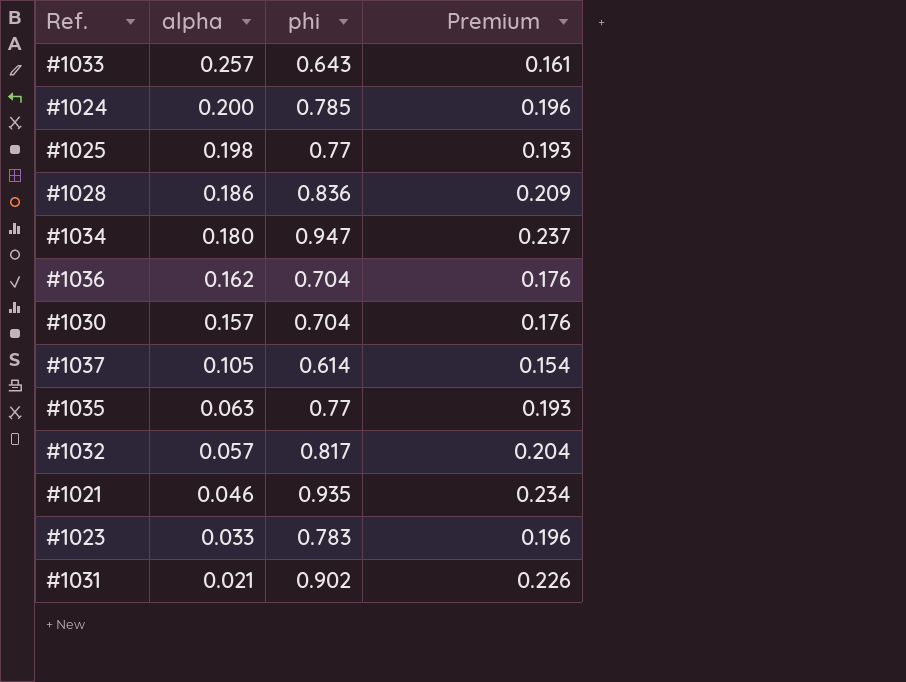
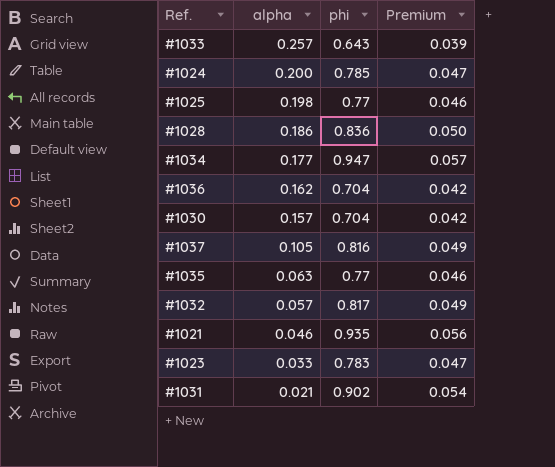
column Premium | formula: [phi] * 0.25 -> [phi] * 0.06
#1034 | alpha: 0.180 -> 0.177
#1037 | phi: 0.614 -> 0.816

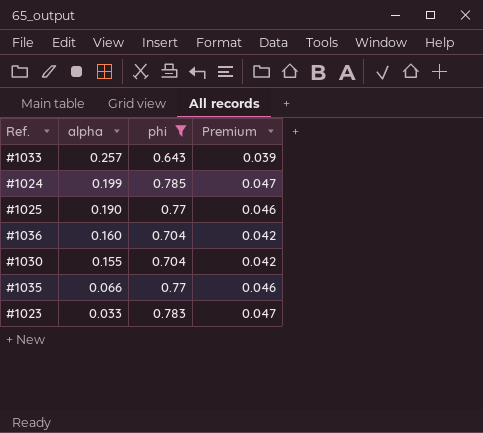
filter: none -> phi <= 0.785
#1024 | alpha: 0.200 -> 0.199
#1025 | alpha: 0.198 -> 0.190
#1036 | alpha: 0.162 -> 0.160
#1030 | alpha: 0.157 -> 0.155
#1035 | alpha: 0.063 -> 0.066

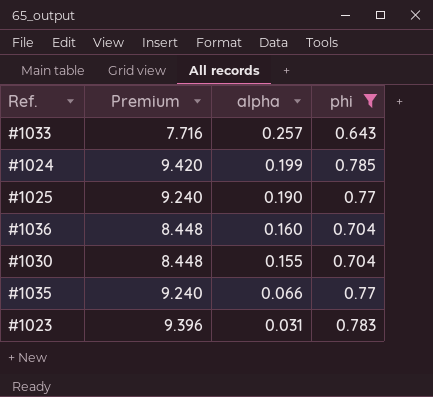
column Premium | formula: [phi] * 0.06 -> [phi] * 12
column Premium | position: 4 -> 2
#1023 | alpha: 0.033 -> 0.031

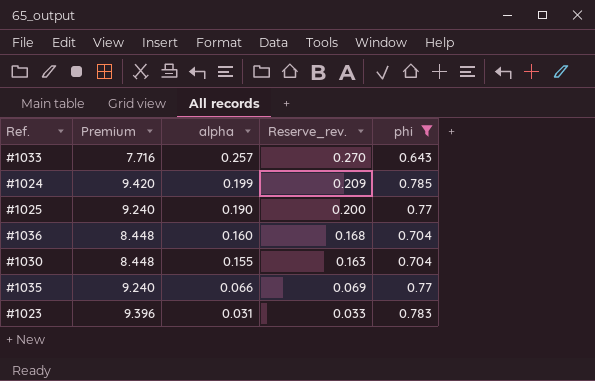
column Reserve_rev. | formula: none -> [alpha] * 1.05

